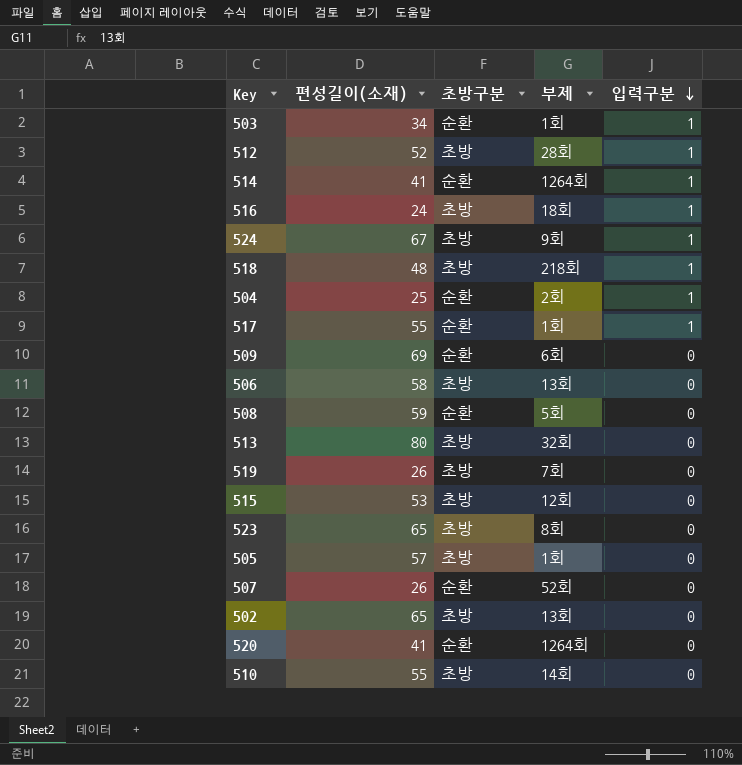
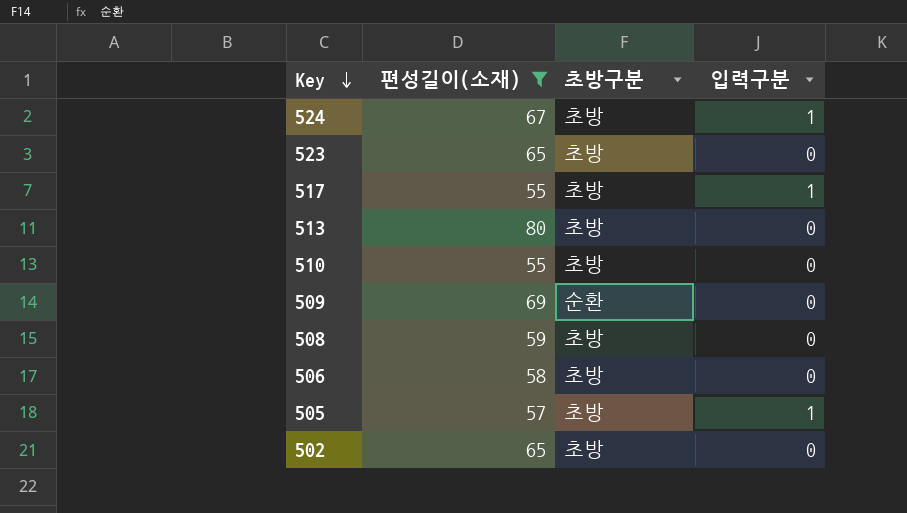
filter: none -> 편성길이(소재) >= 55
row order: 입력구분 descending -> Key descending
column 부제 | position: 4 -> none
517 | 초방구분: 순환 -> 초방
508 | 초방구분: 순환 -> 초방
505 | 입력구분: 0 -> 1

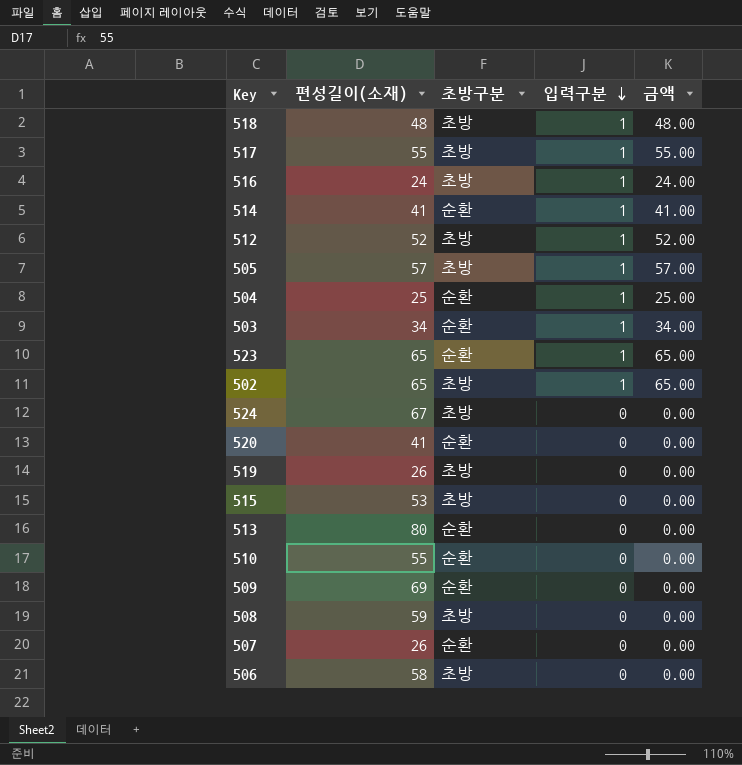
filter: 편성길이(소재) >= 55 -> none
row order: Key descending -> 입력구분 descending
column 금액 | formula: none -> [편성길이(소재)] * [입력구분]
523 | 초방구분: 초방 -> 순환
523 | 입력구분: 0 -> 1
502 | 입력구분: 0 -> 1
524 | 입력구분: 1 -> 0
513 | 초방구분: 초방 -> 순환
510 | 초방구분: 초방 -> 순환

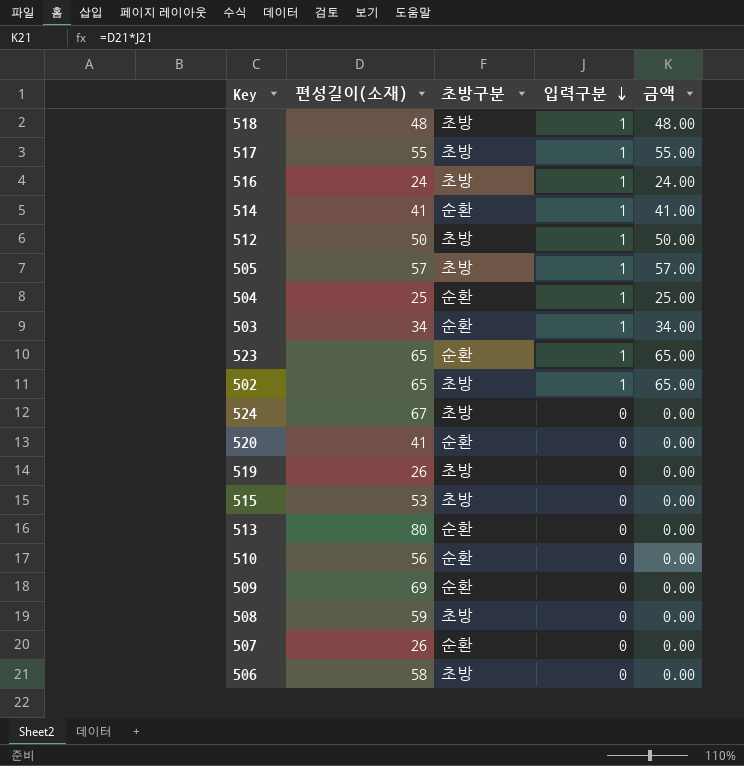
512 | 편성길이(소재): 52 -> 50
512 | 금액: 52.00 -> 50.00
510 | 편성길이(소재): 55 -> 56

